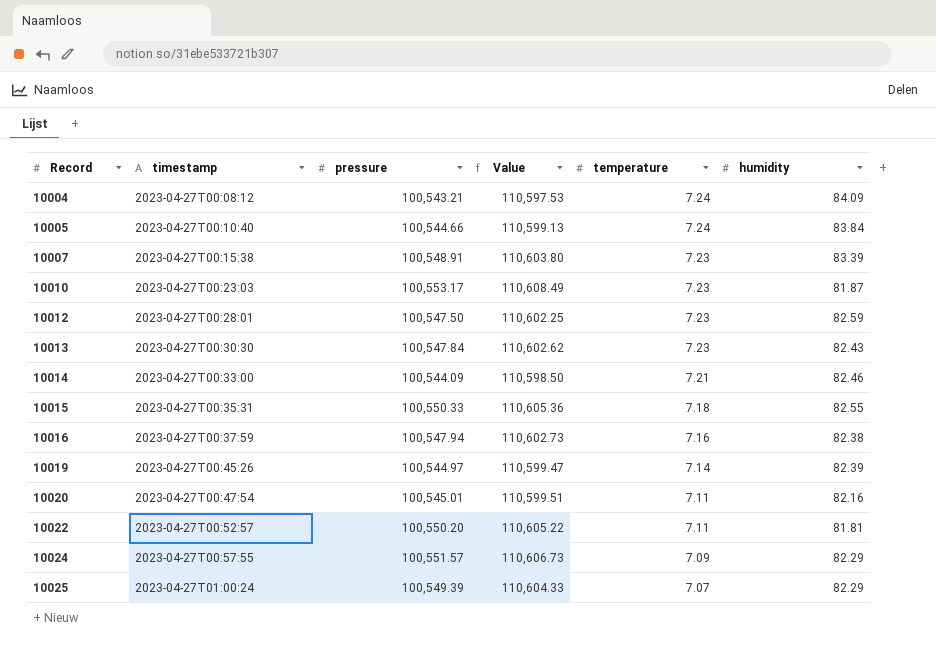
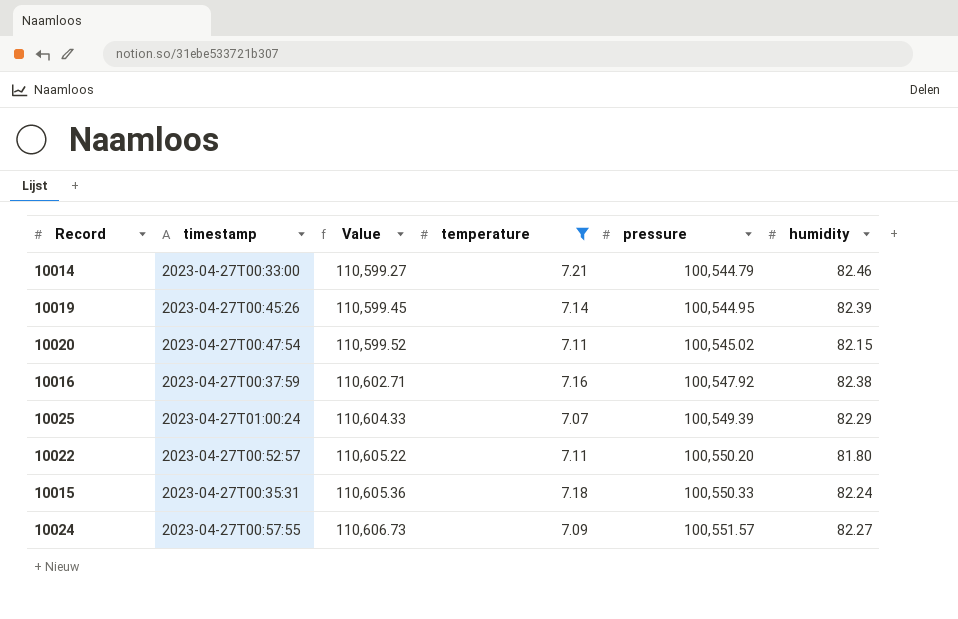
filter: none -> temperature <= 7.21
row order: Record ascending -> Value ascending
column pressure | position: 3 -> 5
10014 | Value: 110,598.50 -> 110,599.27
10014 | pressure: 100,544.09 -> 100,544.79
10019 | Value: 110,599.47 -> 110,599.45
10019 | pressure: 100,544.97 -> 100,544.95
10020 | Value: 110,599.51 -> 110,599.52
10020 | pressure: 100,545.01 -> 100,545.02
10020 | humidity: 82.16 -> 82.15
10016 | Value: 110,602.73 -> 110,602.71
10016 | pressure: 100,547.94 -> 100,547.92
10022 | humidity: 81.81 -> 81.80
10015 | humidity: 82.55 -> 82.24
10024 | humidity: 82.29 -> 82.27

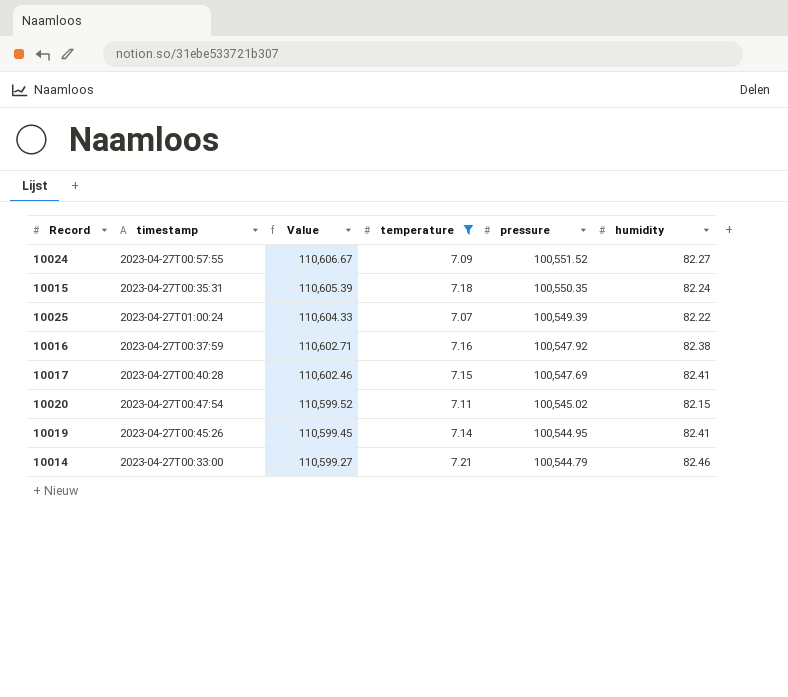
row order: Value ascending -> Value descending
row 10022: 2023-04-27T00:52:57 | 110,605.22 | 7.11 | 100,550.20 | 81.80 -> none
10024 | Value: 110,606.73 -> 110,606.67
10024 | pressure: 100,551.57 -> 100,551.52
10015 | Value: 110,605.36 -> 110,605.39
10015 | pressure: 100,550.33 -> 100,550.35
10025 | humidity: 82.29 -> 82.22
row 10017: none -> 2023-04-27T00:40:28 | 110,602.46 | 7.15 | 100,547.69 | 82.41
10019 | humidity: 82.39 -> 82.41

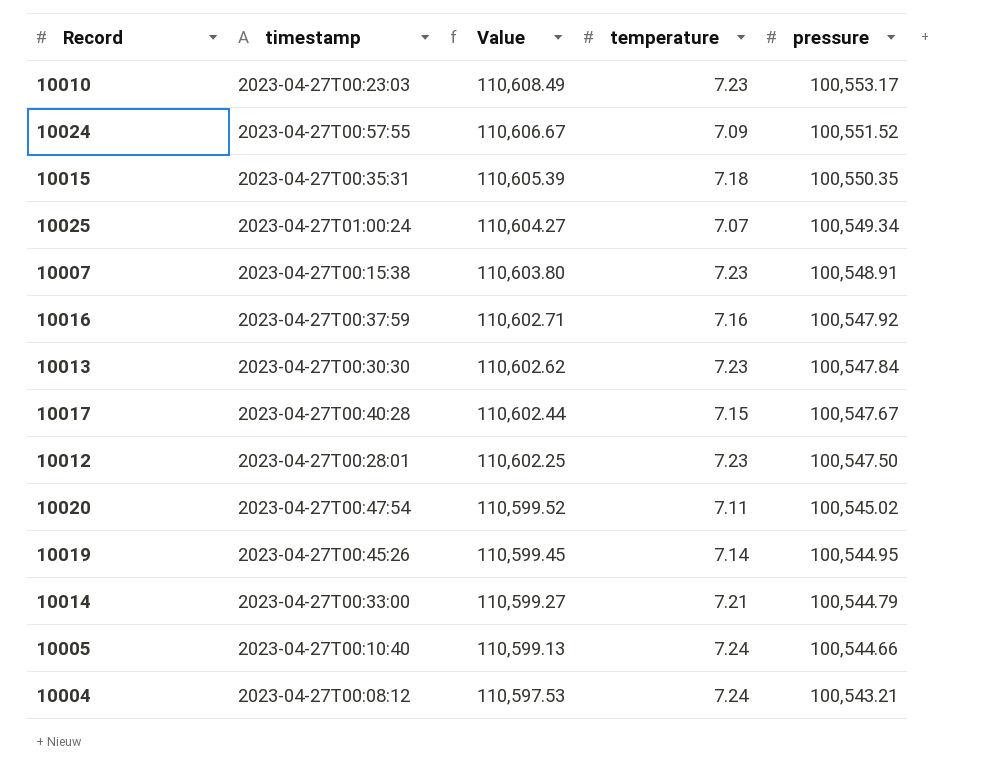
filter: temperature <= 7.21 -> none
column humidity | position: 6 -> none
10025 | Value: 110,604.33 -> 110,604.27
10025 | pressure: 100,549.39 -> 100,549.34
10017 | Value: 110,602.46 -> 110,602.44
10017 | pressure: 100,547.69 -> 100,547.67

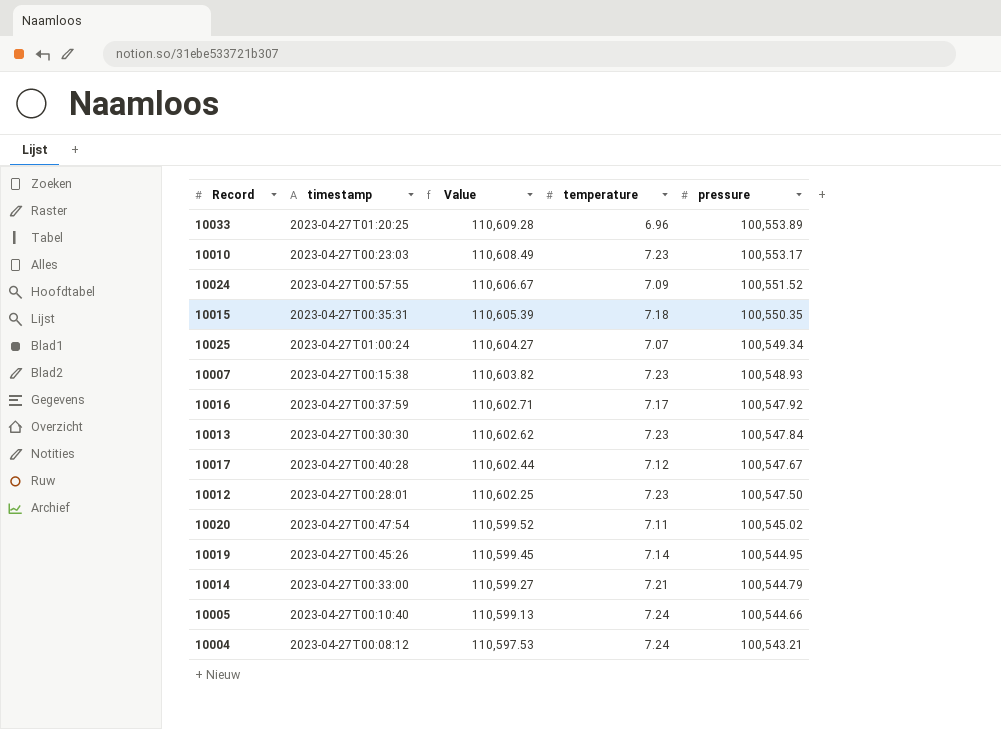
row 10033: none -> 2023-04-27T01:20:25 | 110,609.28 | 6.96 | 100,553.89
10007 | Value: 110,603.80 -> 110,603.82
10007 | pressure: 100,548.91 -> 100,548.93
10016 | temperature: 7.16 -> 7.17
10017 | temperature: 7.15 -> 7.12

